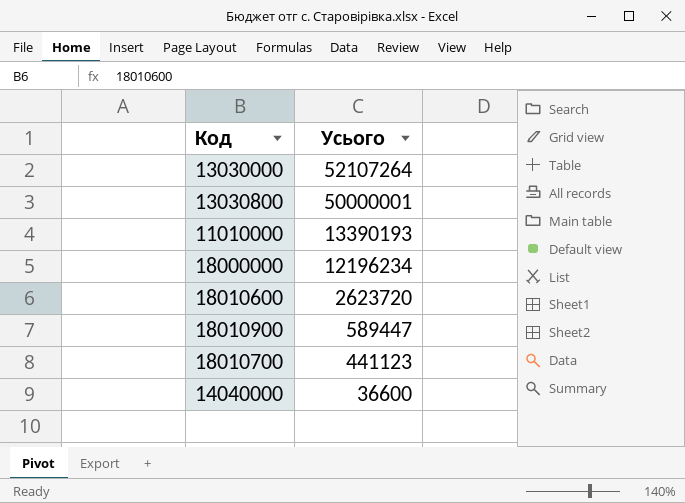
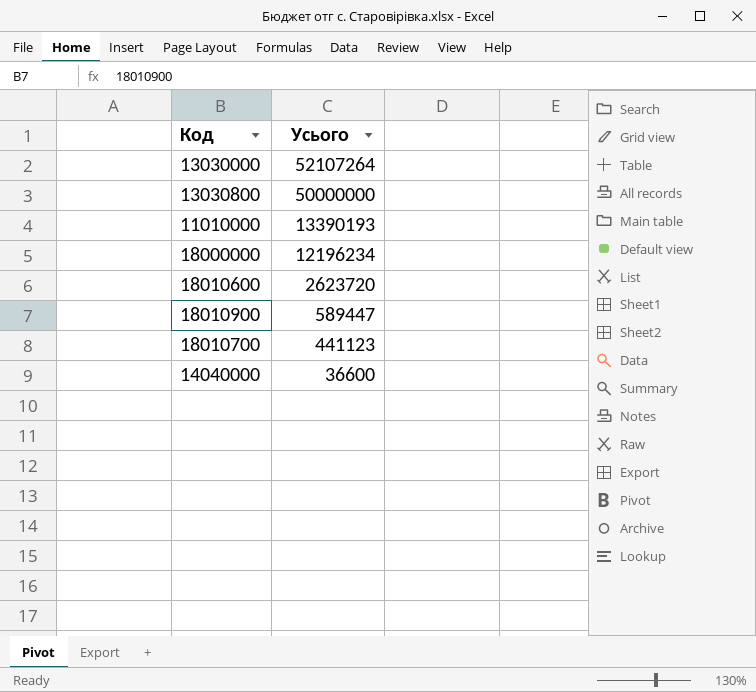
13030800 | Усього: 50000001 -> 50000000

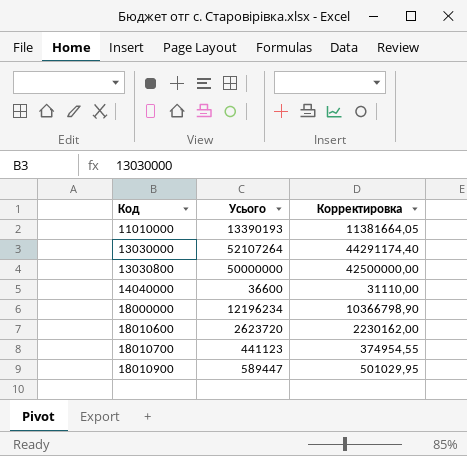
row order: Усього descending -> Код ascending
column Корректировка | formula: none -> [Усього] * 0,85

